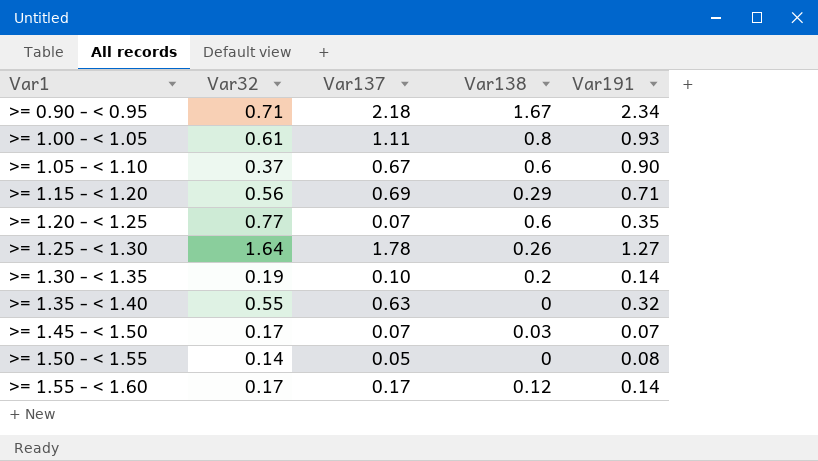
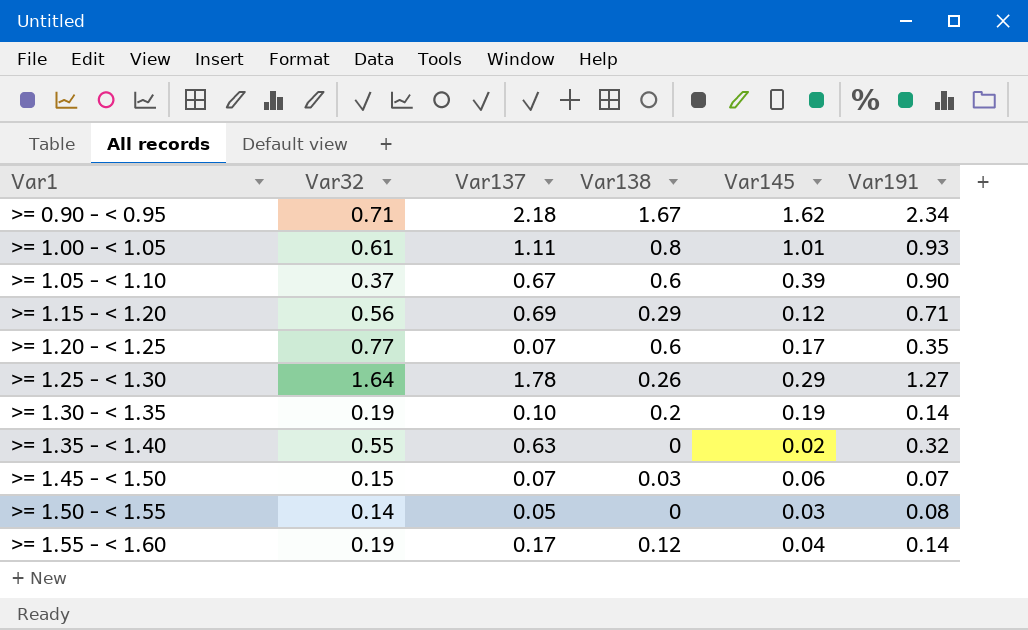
column Var145 | position: none -> 5
>= 1.45 - < 1.50 | Var32: 0.17 -> 0.15
>= 1.55 - < 1.60 | Var32: 0.17 -> 0.19

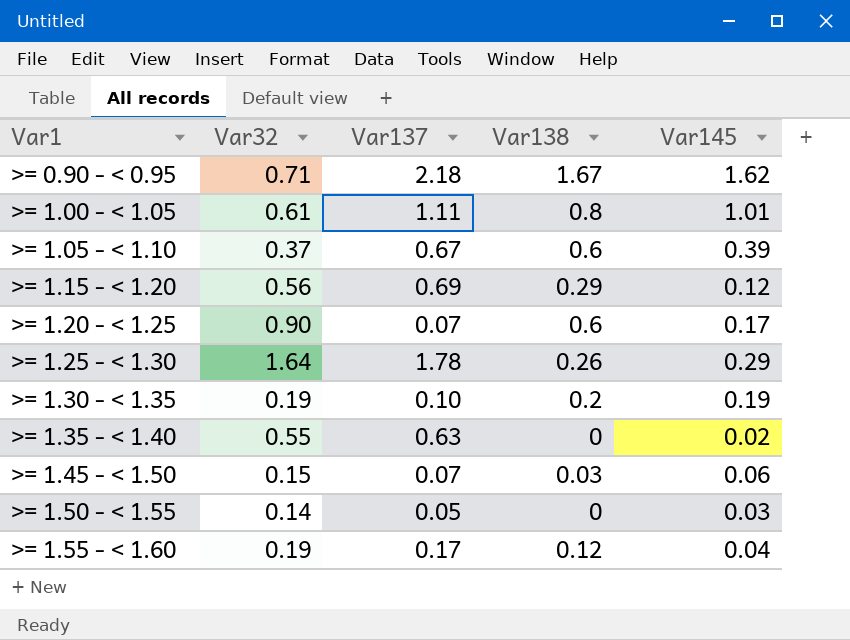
column Var191 | position: 6 -> none
>= 1.20 - < 1.25 | Var32: 0.77 -> 0.90

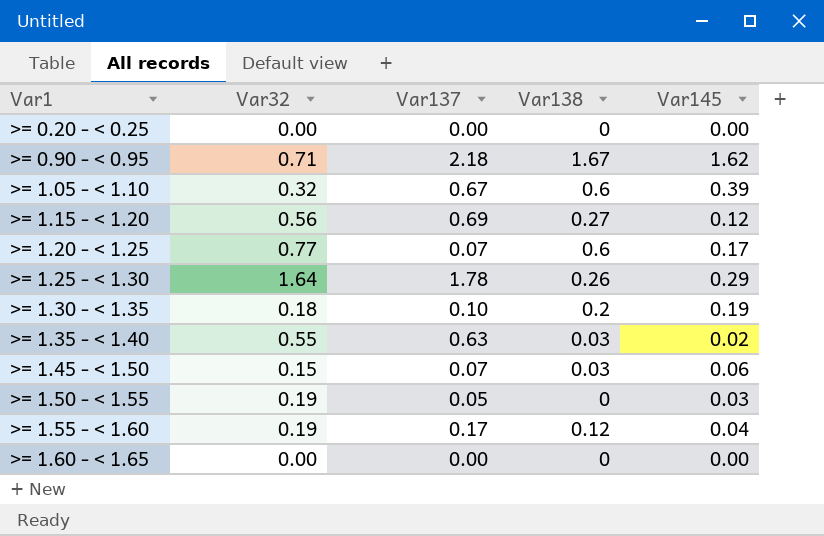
row >= 1.00 - < 1.05: 0.61 | 1.11 | 0.8 | 1.01 -> none
row >= 0.20 - < 0.25: none -> 0.00 | 0.00 | 0 | 0.00
>= 1.05 - < 1.10 | Var32: 0.37 -> 0.32
>= 1.15 - < 1.20 | Var138: 0.29 -> 0.27
>= 1.20 - < 1.25 | Var32: 0.90 -> 0.77
>= 1.30 - < 1.35 | Var32: 0.19 -> 0.18
>= 1.35 - < 1.40 | Var138: 0 -> 0.03
>= 1.50 - < 1.55 | Var32: 0.14 -> 0.19
row >= 1.60 - < 1.65: none -> 0.00 | 0.00 | 0 | 0.00

